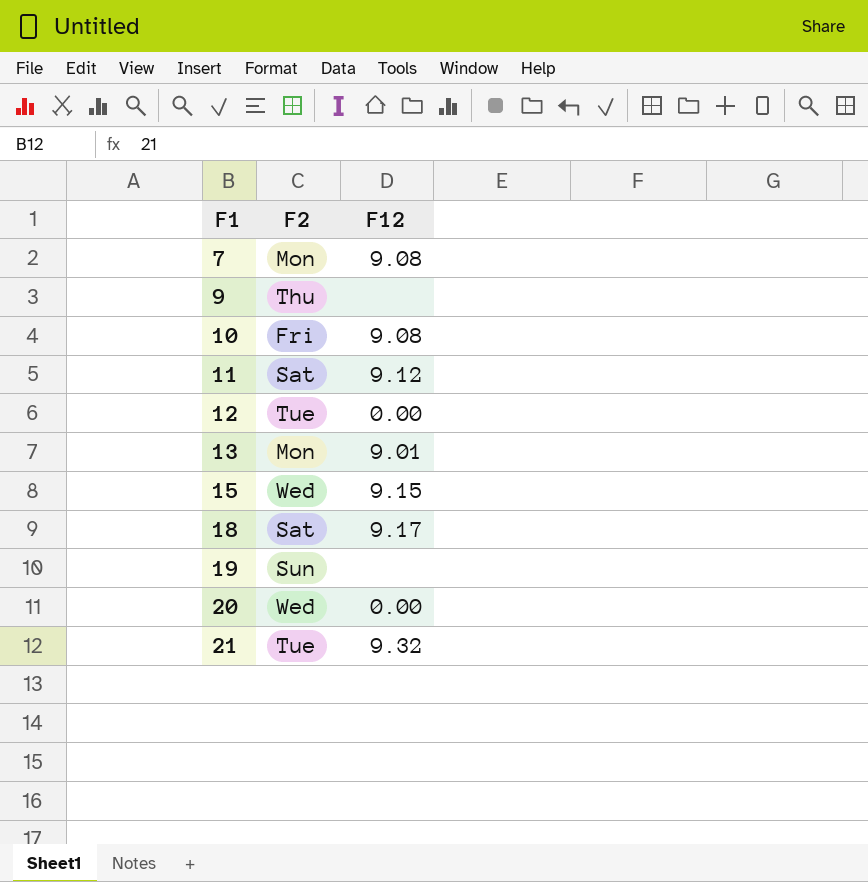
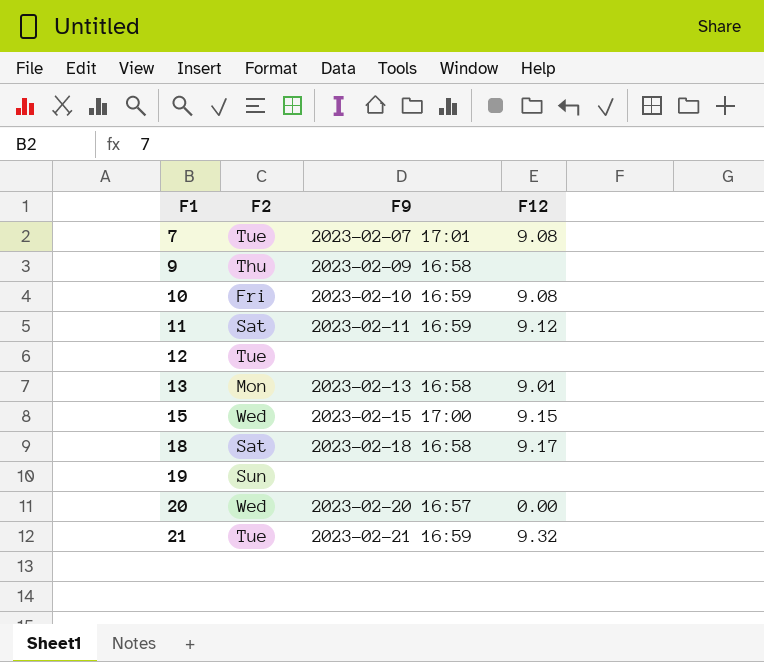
column F9 | position: none -> 3
7 | F2: Mon -> Tue
12 | F12: 0.00 -> none

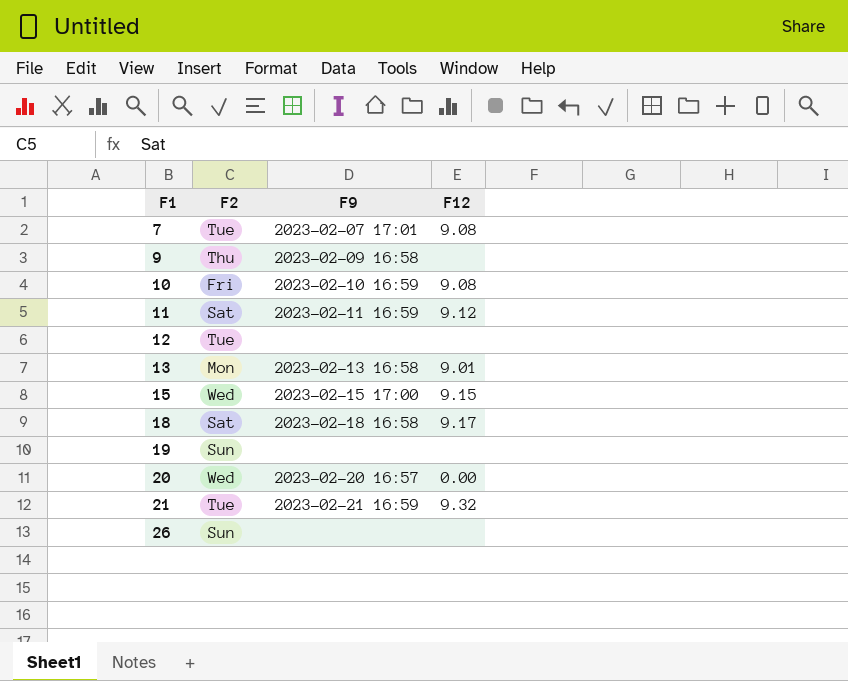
row 26: none -> Sun | none | none

